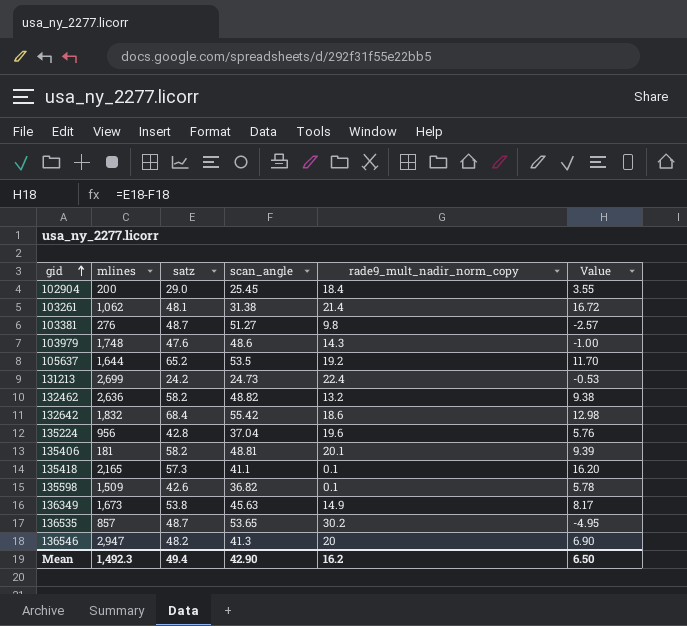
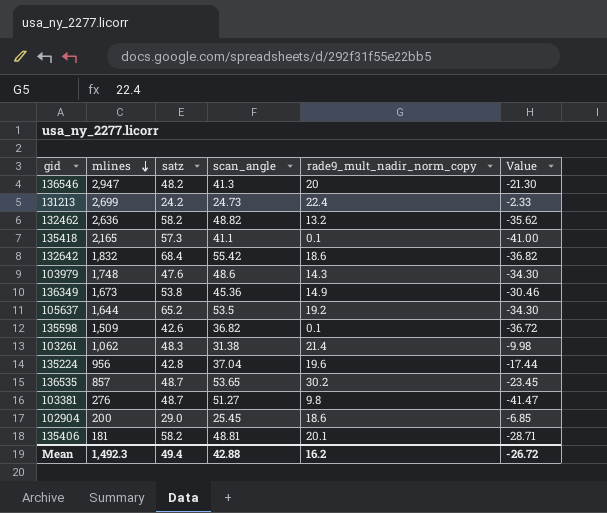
row order: gid ascending -> mlines descending
column Value | formula: [satz] - [scan_angle] -> [rade9_mult_nadir_norm_copy] - [scan_angle]
136349 | scan_angle: 45.63 -> 45.36
103261 | satz: 48.1 -> 48.3
102904 | rade9_mult_nadir_norm_copy: 18.4 -> 18.6
Mean | scan_angle: 42.90 -> 42.88
Mean | Value: 6.50 -> -26.72

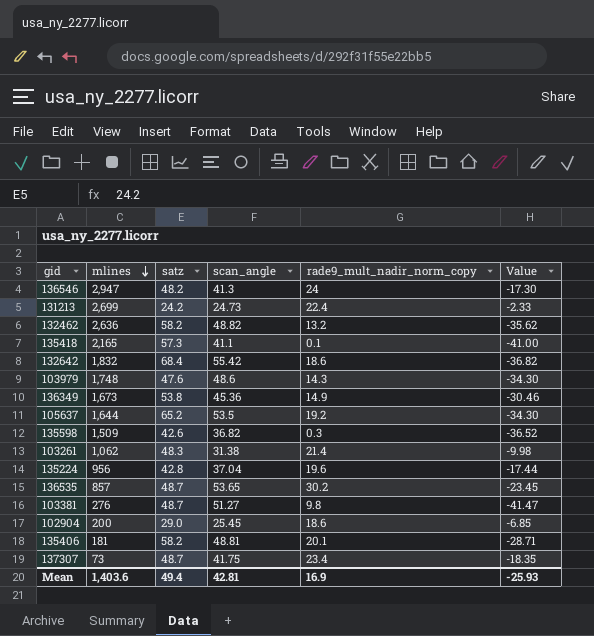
136546 | rade9_mult_nadir_norm_copy: 20 -> 24
136546 | Value: -21.30 -> -17.30
135598 | rade9_mult_nadir_norm_copy: 0.1 -> 0.3
135598 | Value: -36.72 -> -36.52
row 137307: none -> 73 | 48.7 | 41.75 | 23.4 | -18.35
Mean | mlines: 1,492.3 -> 1,403.6
Mean | scan_angle: 42.88 -> 42.81
Mean | rade9_mult_nadir_norm_copy: 16.2 -> 16.9
Mean | Value: -26.72 -> -25.93

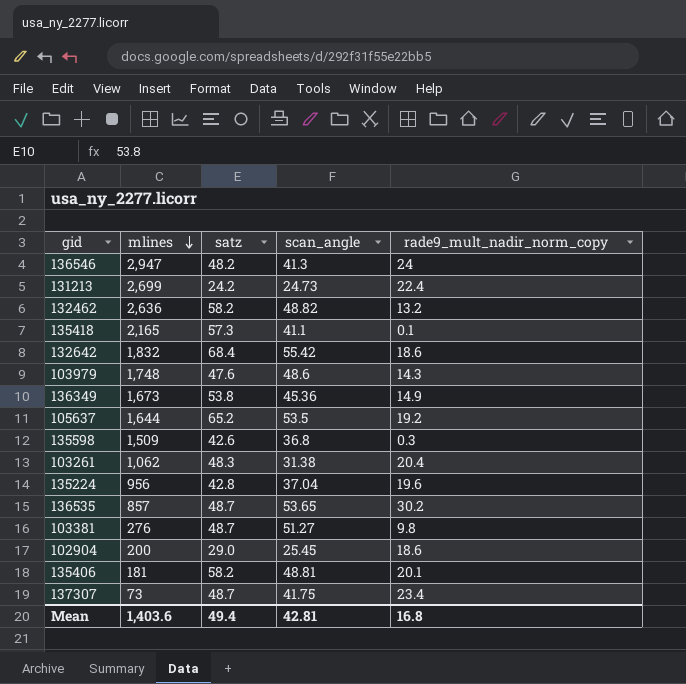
column Value | formula: [rade9_mult_nadir_norm_copy] - [scan_angle] -> none
135598 | scan_angle: 36.82 -> 36.8
103261 | rade9_mult_nadir_norm_copy: 21.4 -> 20.4
Mean | rade9_mult_nadir_norm_copy: 16.9 -> 16.8

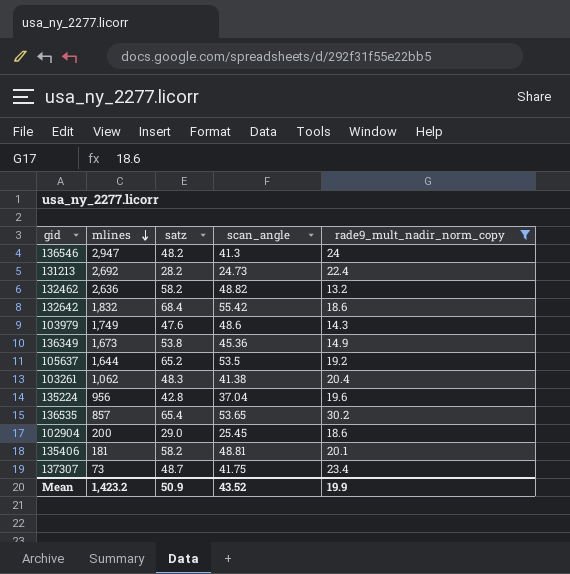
filter: none -> rade9_mult_nadir_norm_copy >= 13.2
131213 | mlines: 2,699 -> 2,692
131213 | satz: 24.2 -> 28.2
103979 | mlines: 1,748 -> 1,749
103261 | scan_angle: 31.38 -> 41.38
136535 | satz: 48.7 -> 65.4
Mean | mlines: 1,403.6 -> 1,423.2
Mean | satz: 49.4 -> 50.9
Mean | scan_angle: 42.81 -> 43.52
Mean | rade9_mult_nadir_norm_copy: 16.8 -> 19.9

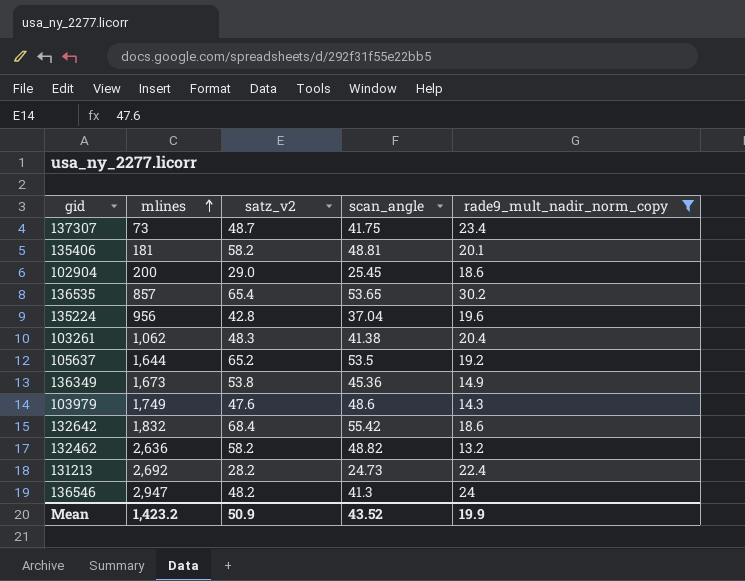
row order: mlines descending -> mlines ascending
column name: satz -> satz_v2

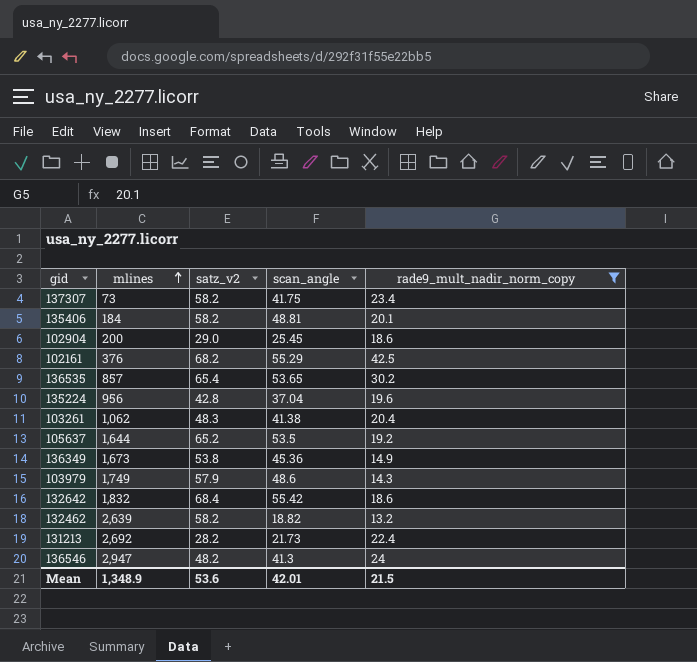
137307 | satz_v2: 48.7 -> 58.2
135406 | mlines: 181 -> 184
row 102161: none -> 376 | 68.2 | 55.29 | 42.5
103979 | satz_v2: 47.6 -> 57.9
132462 | mlines: 2,636 -> 2,639
132462 | scan_angle: 48.82 -> 18.82
131213 | scan_angle: 24.73 -> 21.73
Mean | mlines: 1,423.2 -> 1,348.9
Mean | satz_v2: 50.9 -> 53.6
Mean | scan_angle: 43.52 -> 42.01
Mean | rade9_mult_nadir_norm_copy: 19.9 -> 21.5

